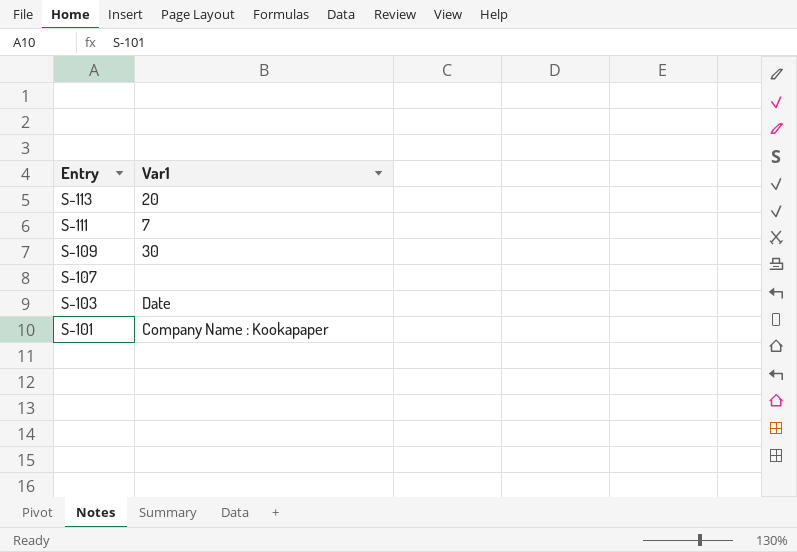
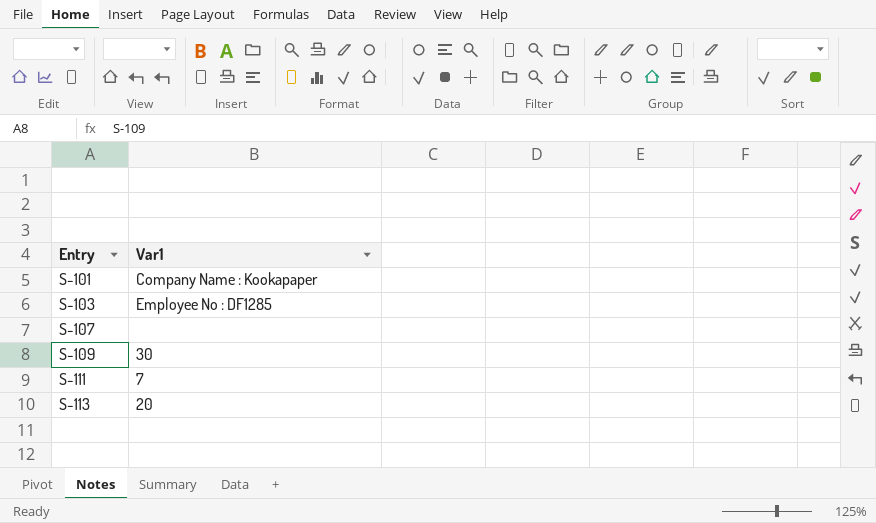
row order: Entry descending -> Entry ascending
S-103 | Var1: Date -> Employee No : DF1285

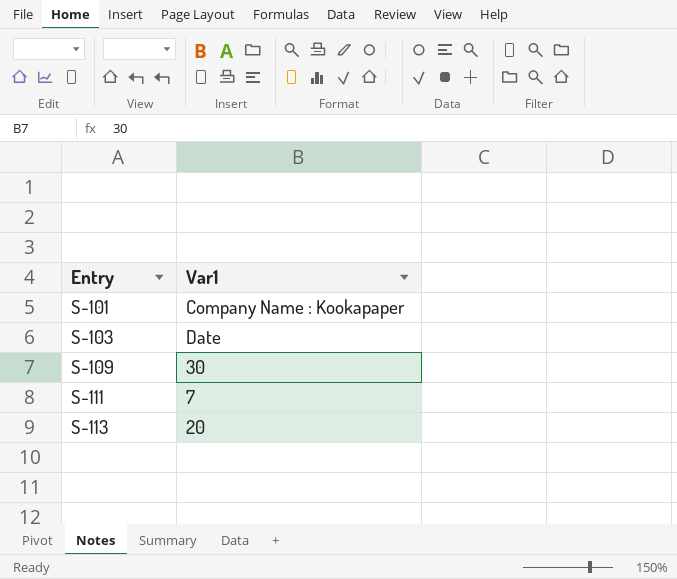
row S-107: none -> none
S-103 | Var1: Employee No : DF1285 -> Date

